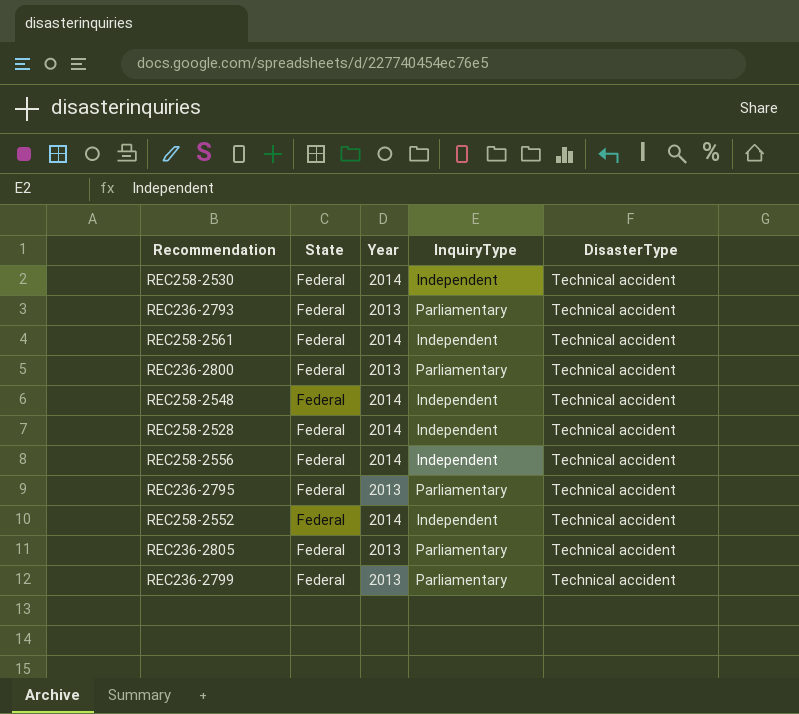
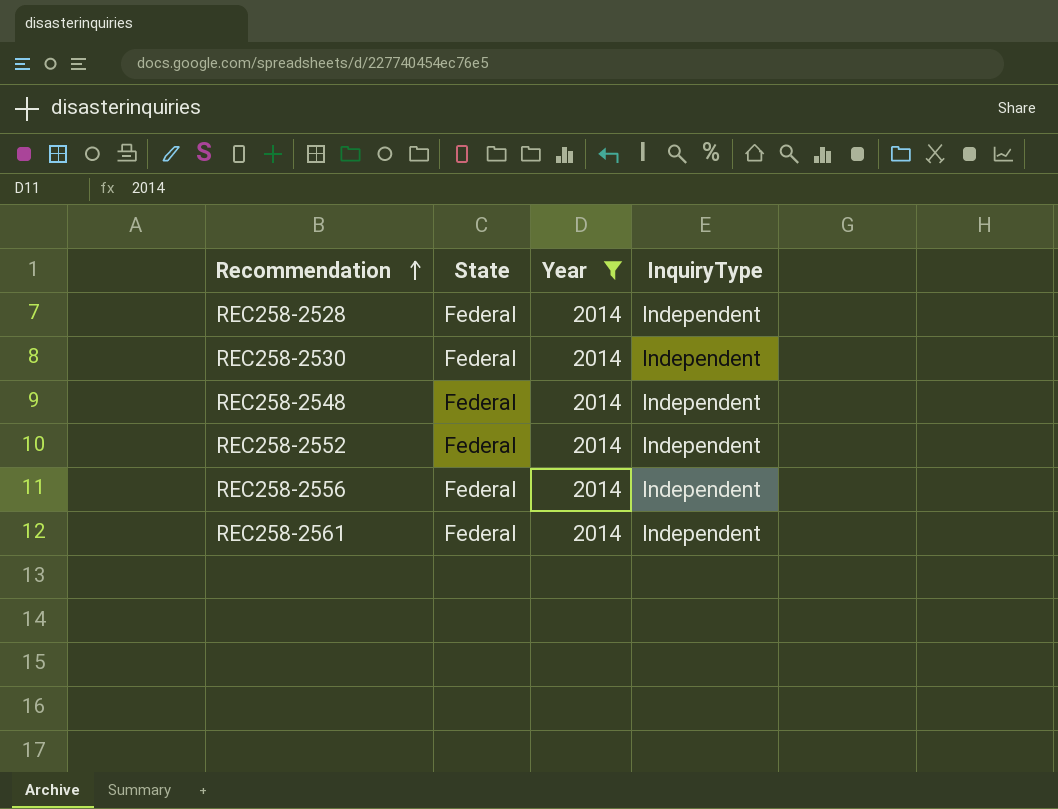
filter: none -> Year = 2014
row order: none -> Recommendation ascending
column DisasterType | position: 5 -> none

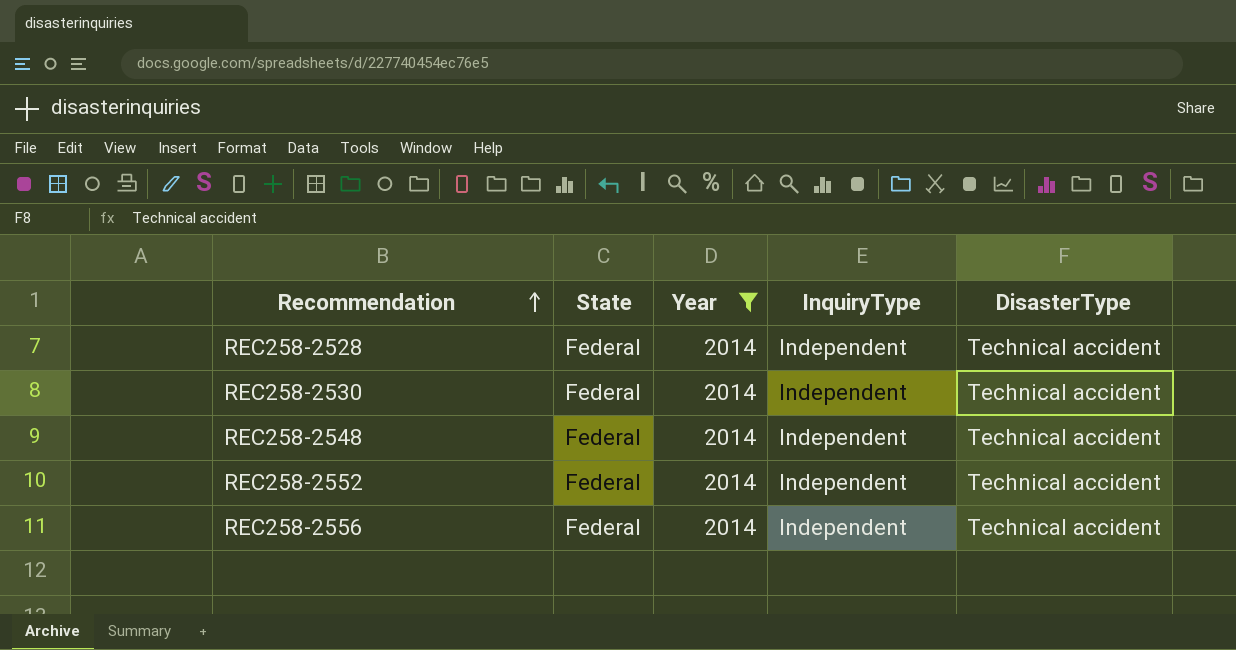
column DisasterType | position: none -> 5
row REC258-2561: Federal | 2014 | Independent -> none

